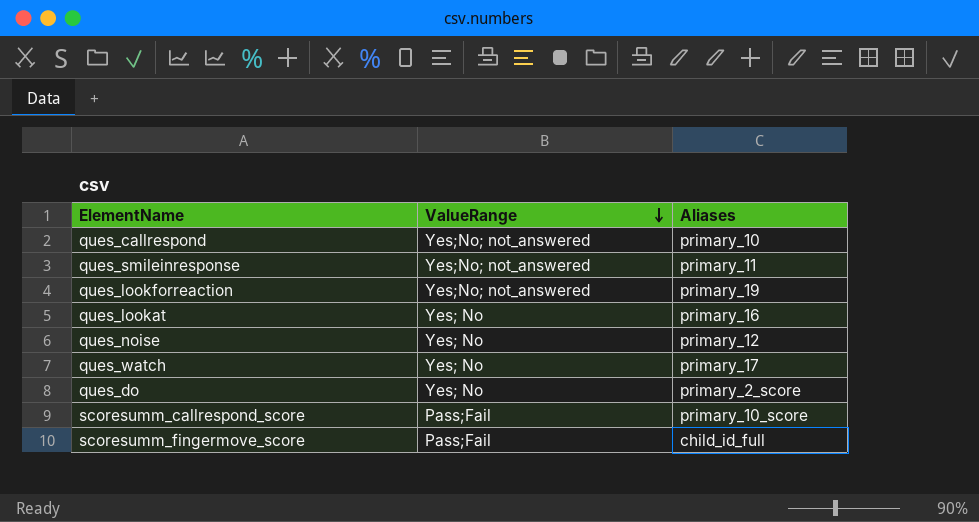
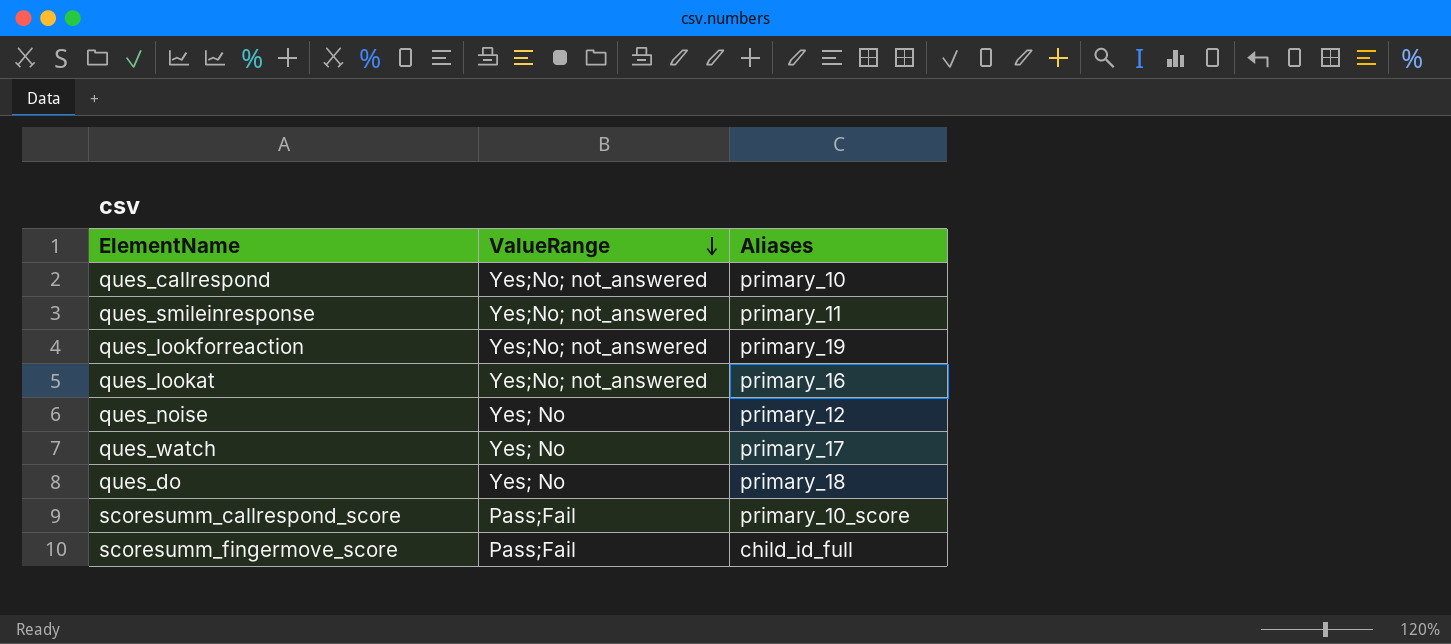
ques_lookat | ValueRange: Yes; No -> Yes;No; not_answered
ques_do | Aliases: primary_2_score -> primary_18

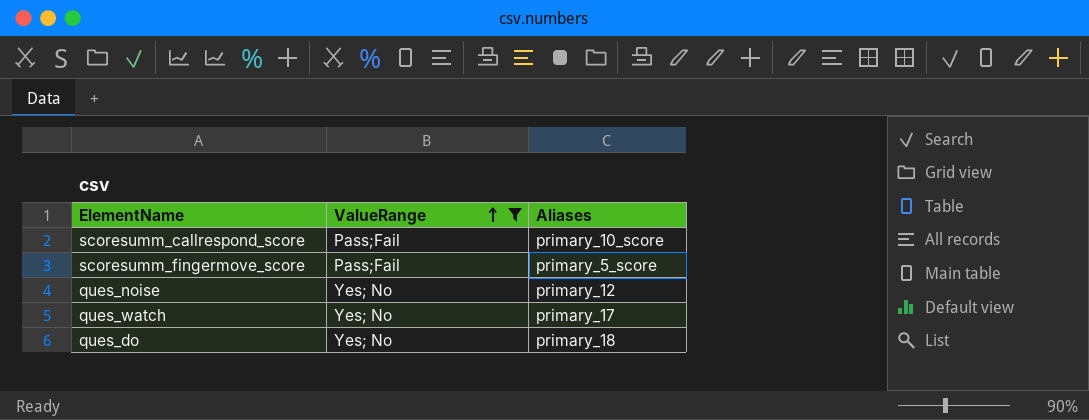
filter: none -> ValueRange != Yes;No; not_answered
row order: ValueRange descending -> ValueRange ascending
scoresumm_fingermove_score | Aliases: child_id_full -> primary_5_score

